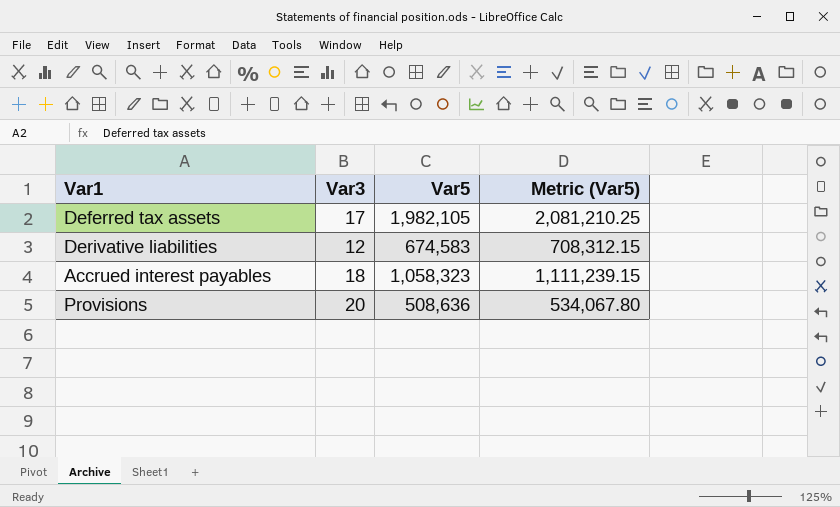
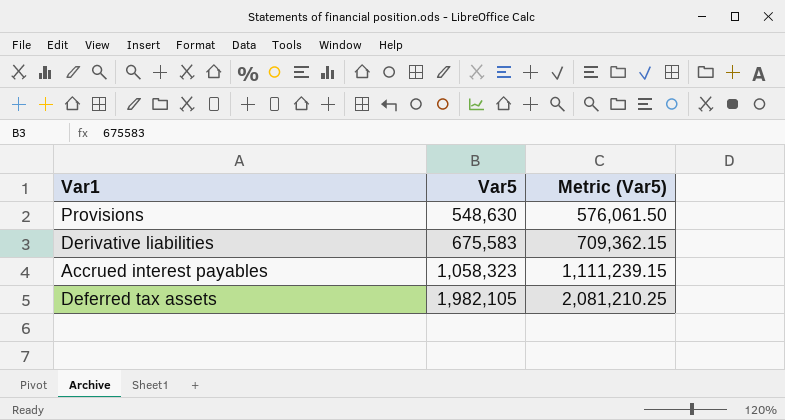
row order: none -> Var5 ascending
column Var3 | position: 2 -> none
Provisions | Var5: 508,636 -> 548,630
Provisions | Metric (Var5): 534,067.80 -> 576,061.50
Derivative liabilities | Var5: 674,583 -> 675,583
Derivative liabilities | Metric (Var5): 708,312.15 -> 709,362.15

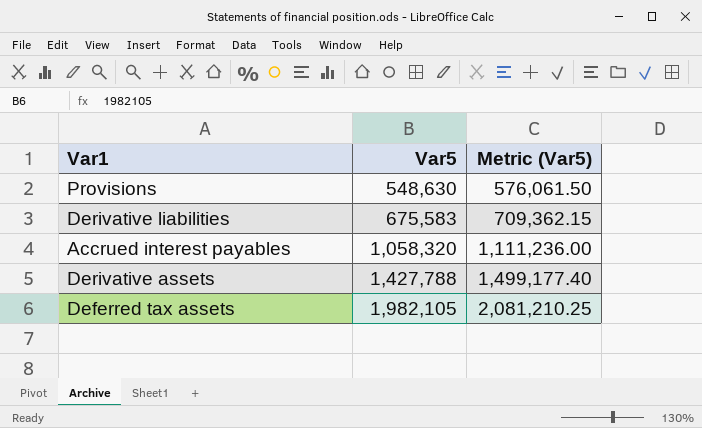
Accrued interest payables | Var5: 1,058,323 -> 1,058,320
Accrued interest payables | Metric (Var5): 1,111,239.15 -> 1,111,236.00
row Derivative assets: none -> 1,427,788 | 1,499,177.40

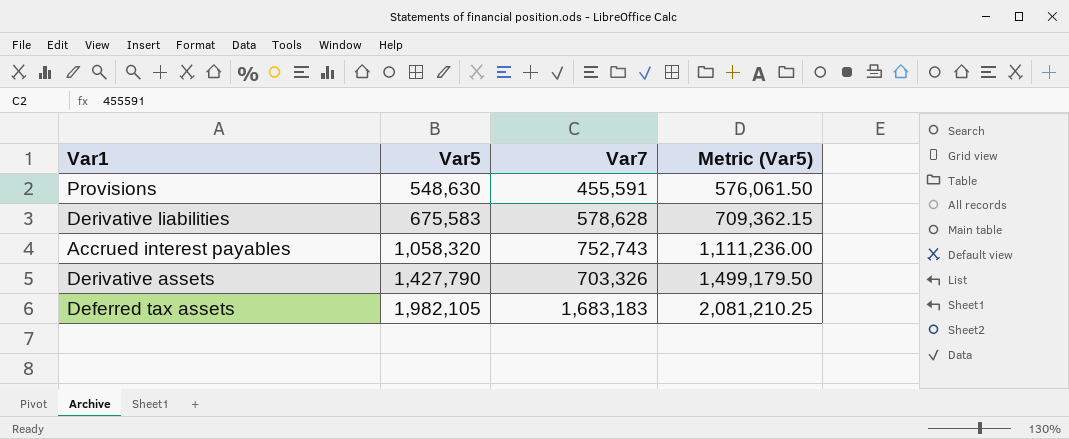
column Var7 | position: none -> 3
Derivative assets | Var5: 1,427,788 -> 1,427,790
Derivative assets | Metric (Var5): 1,499,177.40 -> 1,499,179.50

